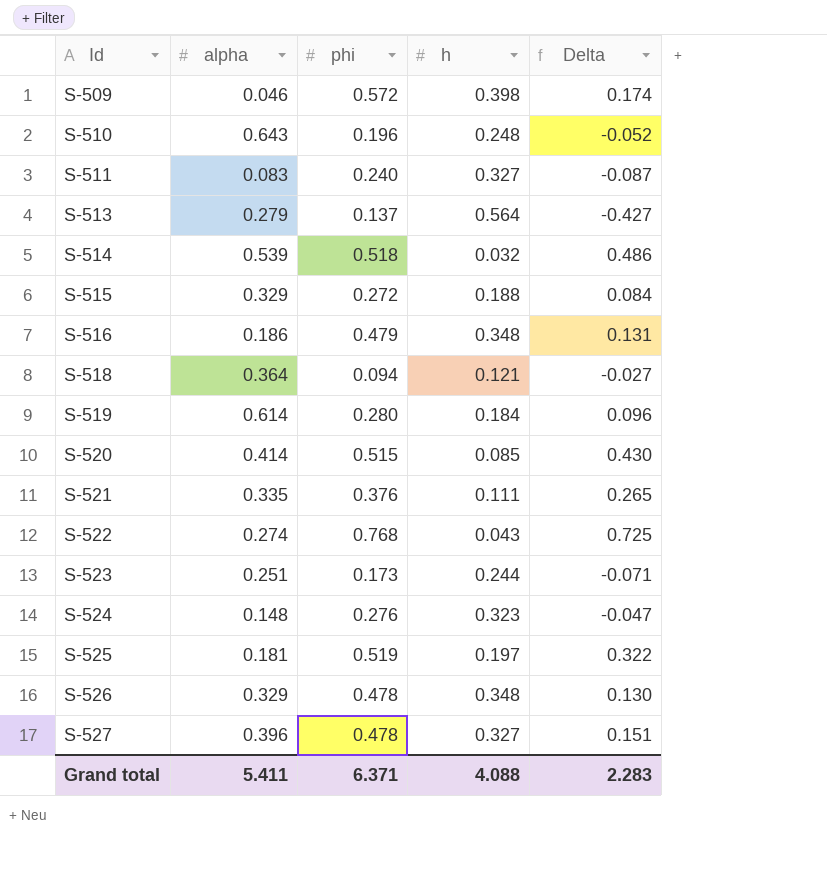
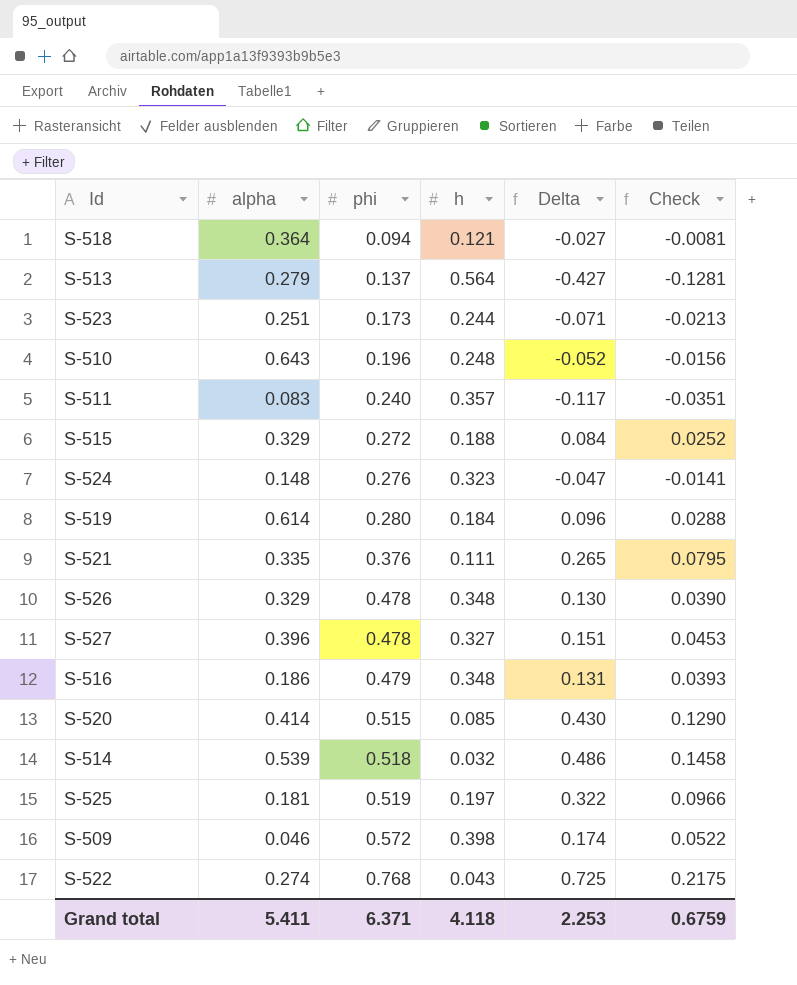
row order: Id ascending -> phi ascending
column Check | formula: none -> [Delta] * 0.3
S-511 | h: 0.327 -> 0.357
S-511 | Delta: -0.087 -> -0.117
Grand total | h: 4.088 -> 4.118
Grand total | Delta: 2.283 -> 2.253

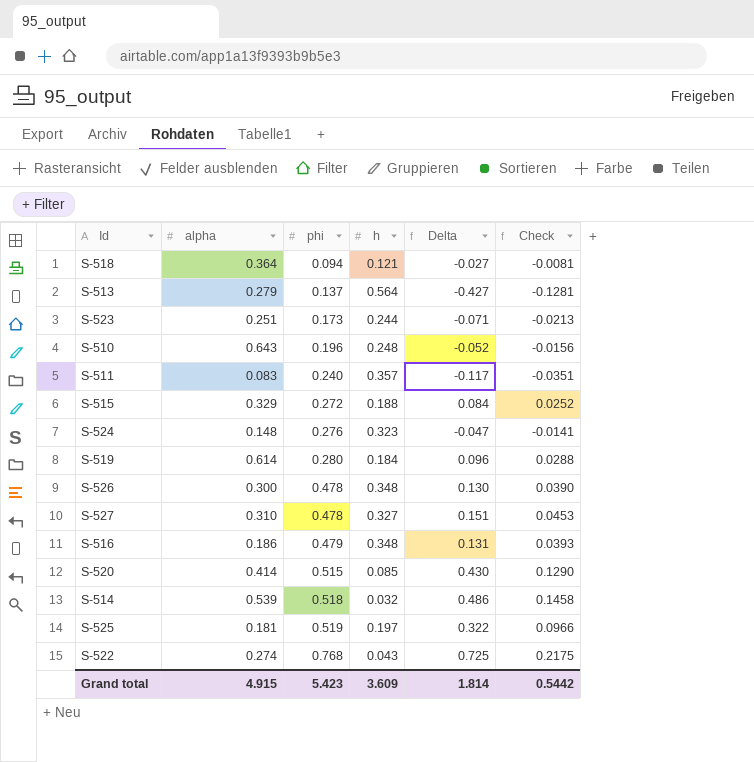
row S-521: 0.335 | 0.376 | 0.111 | 0.265 | 0.0795 -> none
row S-509: 0.046 | 0.572 | 0.398 | 0.174 | 0.0522 -> none
S-526 | alpha: 0.329 -> 0.300
S-527 | alpha: 0.396 -> 0.310
Grand total | alpha: 5.411 -> 4.915
Grand total | phi: 6.371 -> 5.423
Grand total | h: 4.118 -> 3.609
Grand total | Delta: 2.253 -> 1.814
Grand total | Check: 0.6759 -> 0.5442

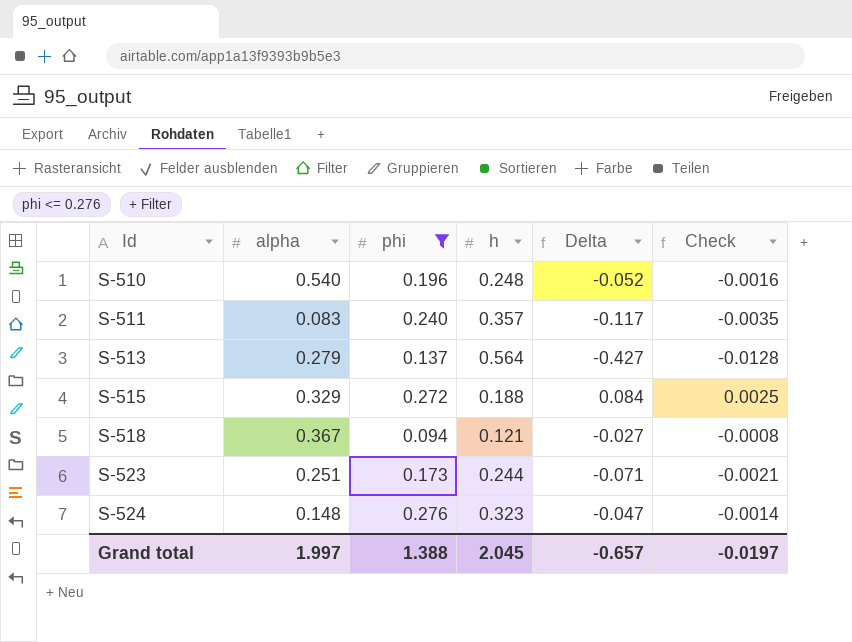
filter: none -> phi <= 0.276
row order: phi ascending -> Id ascending
column Check | formula: [Delta] * 0.3 -> [Delta] * 0.03
S-510 | alpha: 0.643 -> 0.540
S-518 | alpha: 0.364 -> 0.367
Grand total | alpha: 4.915 -> 1.997
Grand total | phi: 5.423 -> 1.388
Grand total | h: 3.609 -> 2.045
Grand total | Delta: 1.814 -> -0.657
Grand total | Check: 0.5442 -> -0.0197

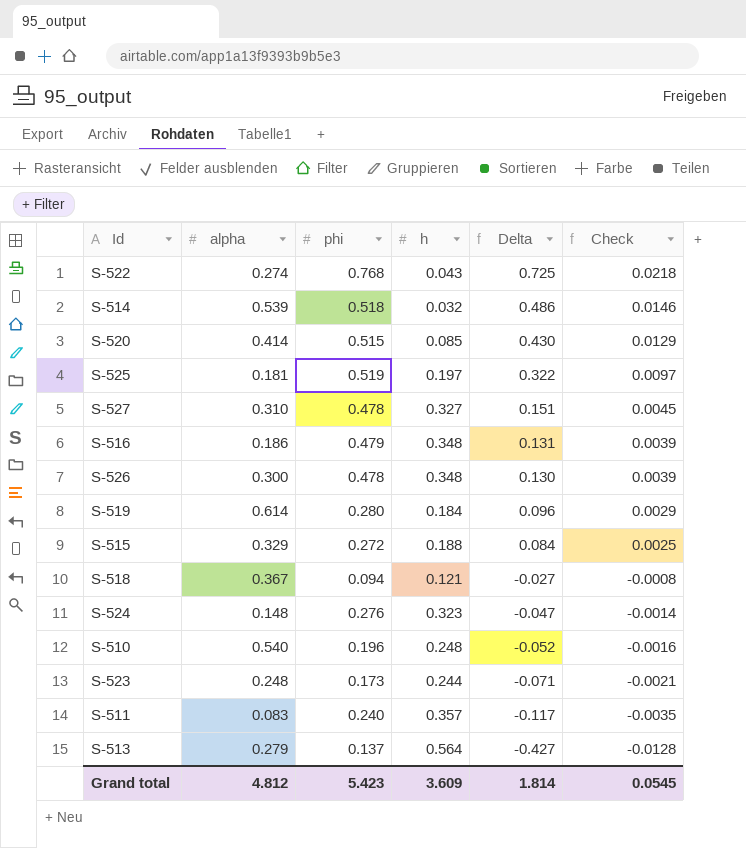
filter: phi <= 0.276 -> none
row order: Id ascending -> Delta descending
S-523 | alpha: 0.251 -> 0.248
Grand total | alpha: 1.997 -> 4.812
Grand total | phi: 1.388 -> 5.423
Grand total | h: 2.045 -> 3.609
Grand total | Delta: -0.657 -> 1.814
Grand total | Check: -0.0197 -> 0.0545

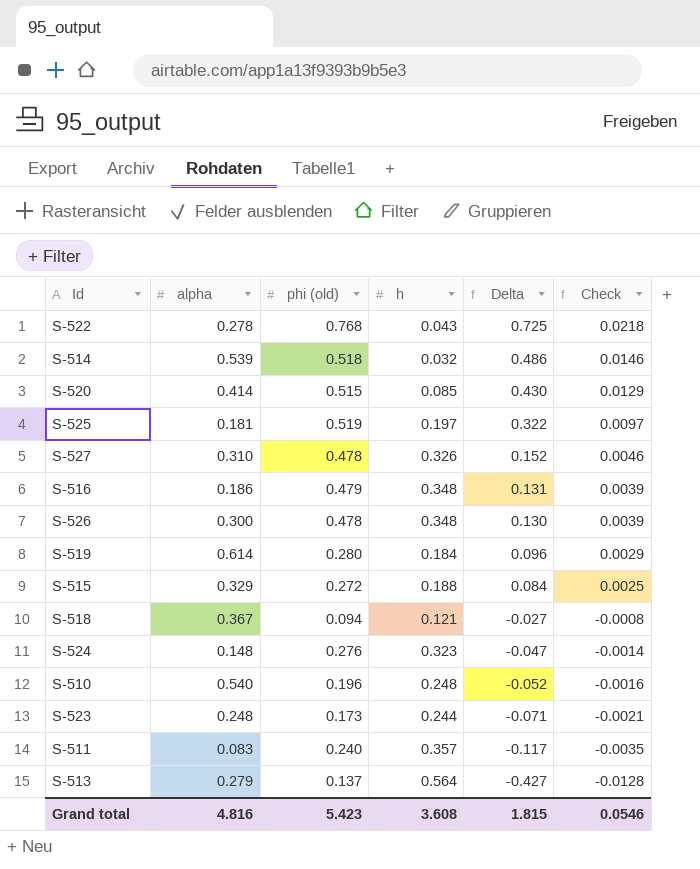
column name: phi -> phi (old)
S-522 | alpha: 0.274 -> 0.278
S-527 | h: 0.327 -> 0.326
S-527 | Delta: 0.151 -> 0.152
S-527 | Check: 0.0045 -> 0.0046
Grand total | alpha: 4.812 -> 4.816
Grand total | h: 3.609 -> 3.608
Grand total | Delta: 1.814 -> 1.815
Grand total | Check: 0.0545 -> 0.0546

